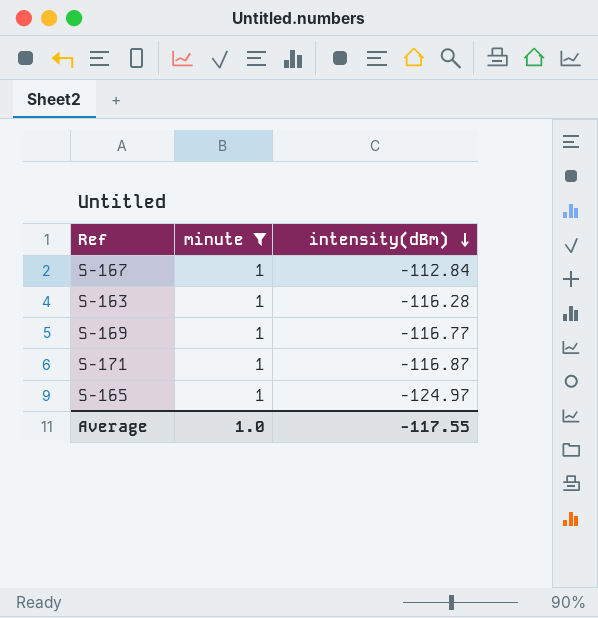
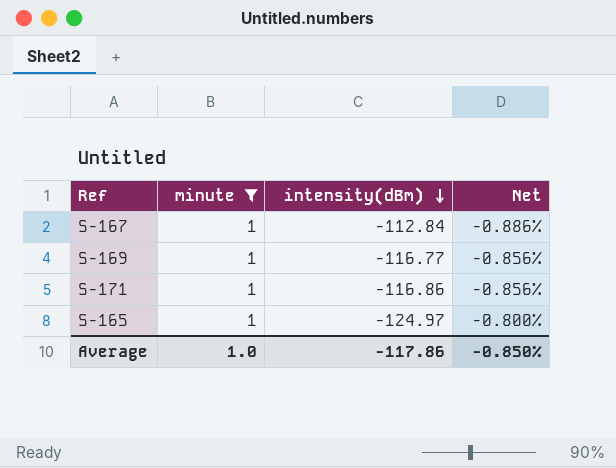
column Net | formula: none -> [minute] / [intensity(dBm)]
row S-163: 1 | -116.28 -> none
S-171 | intensity(dBm): -116.87 -> -116.86
Average | intensity(dBm): -117.55 -> -117.86

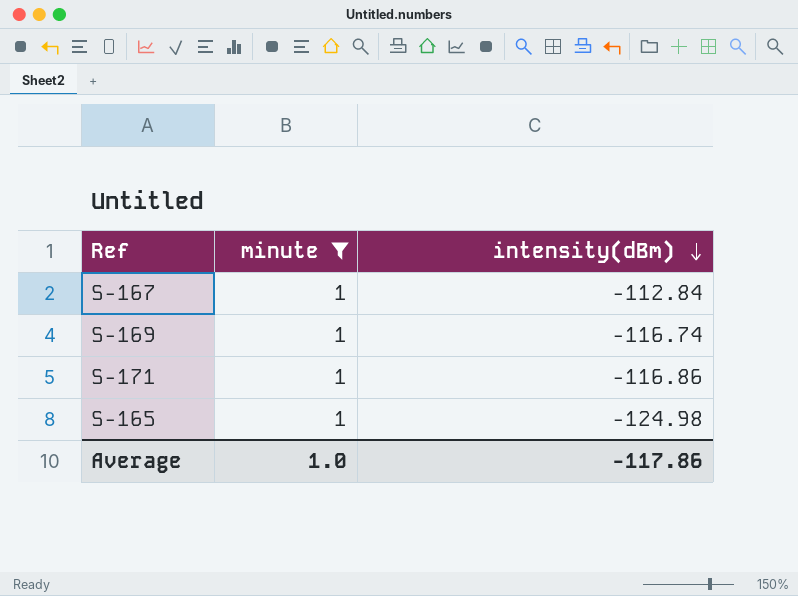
column Net | formula: [minute] / [intensity(dBm)] -> none
S-169 | intensity(dBm): -116.77 -> -116.74
S-165 | intensity(dBm): -124.97 -> -124.98

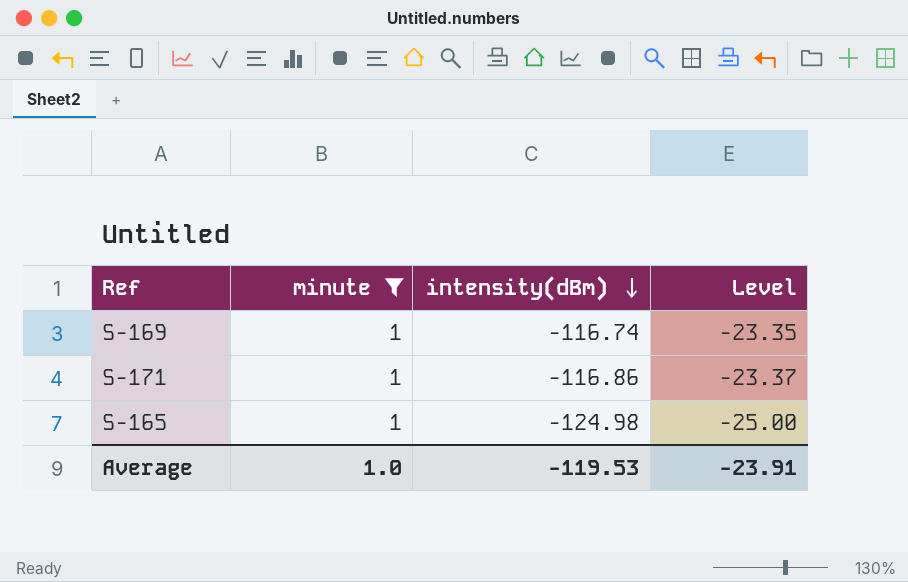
column Level | formula: none -> [intensity(dBm)] * 0.2
row S-167: 1 | -112.84 -> none
Average | intensity(dBm): -117.86 -> -119.53

